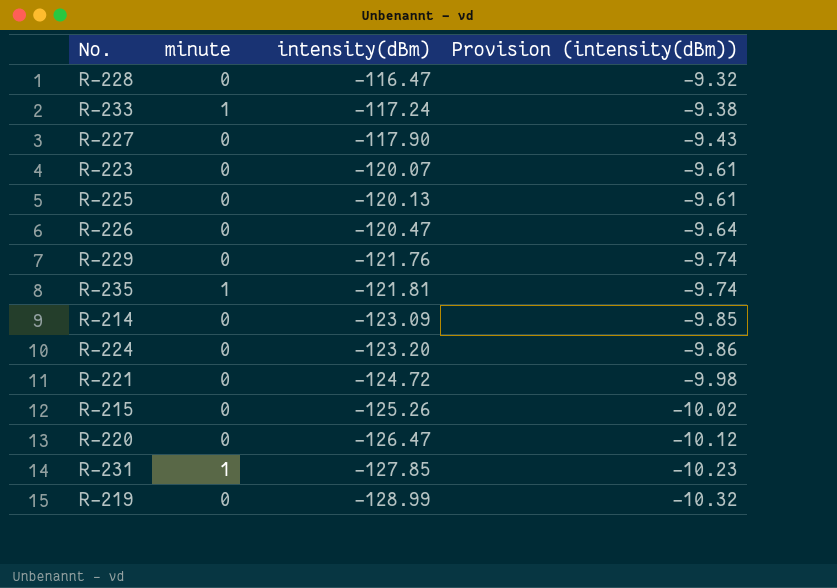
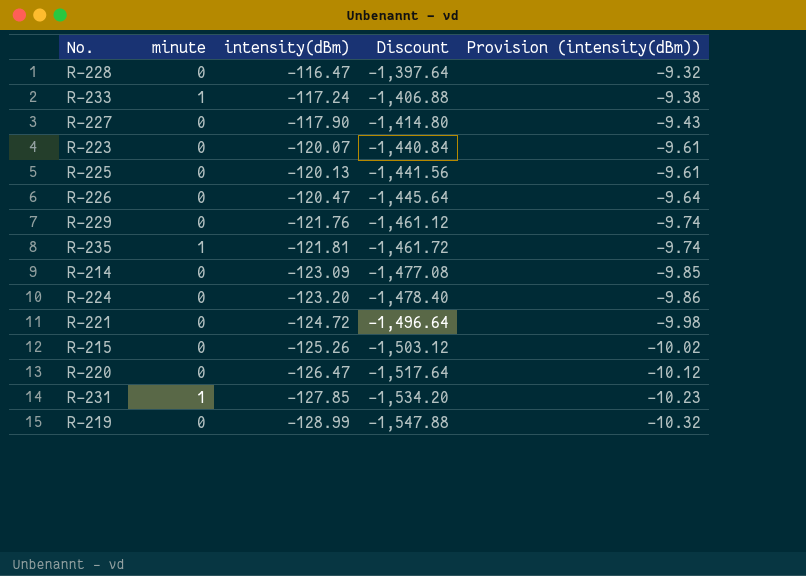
column Discount | formula: none -> [intensity(dBm)] * 12

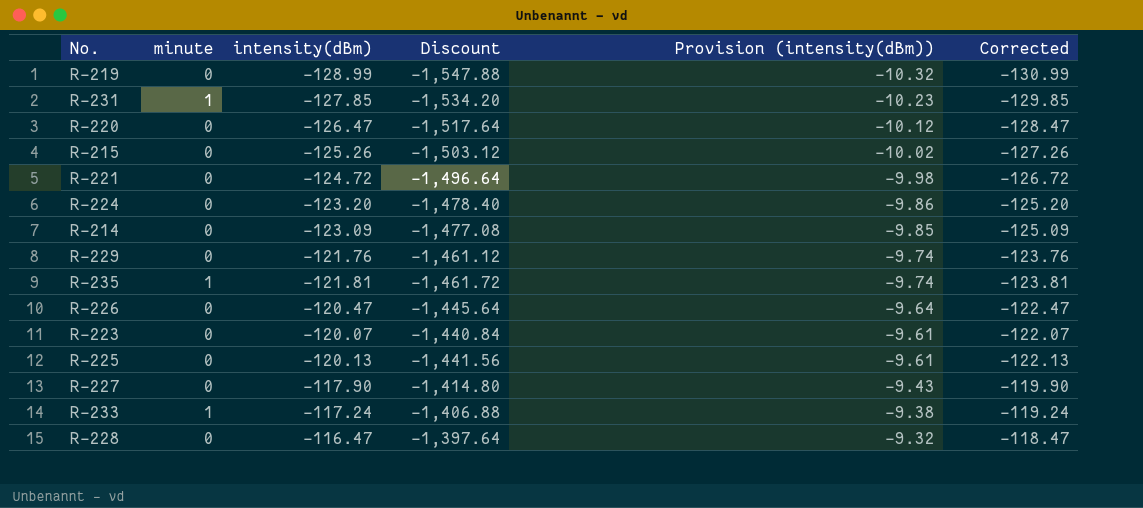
row order: intensity(dBm) descending -> Provision (intensity(dBm)) ascending
column Corrected | formula: none -> [intensity(dBm)] - 2

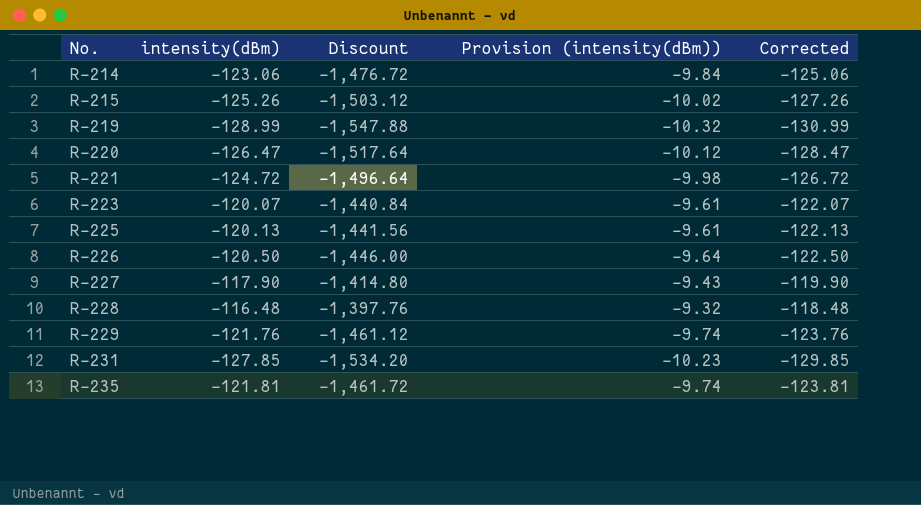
row order: Provision (intensity(dBm)) ascending -> No. ascending
column minute | position: 2 -> none
row R-224: 0 | -123.20 | -1,478.40 | -9.86 | -125.20 -> none
row R-233: 1 | -117.24 | -1,406.88 | -9.38 | -119.24 -> none
R-214 | intensity(dBm): -123.09 -> -123.06
R-214 | Discount: -1,477.08 -> -1,476.72
R-214 | Provision (intensity(dBm)): -9.85 -> -9.84
R-214 | Corrected: -125.09 -> -125.06
R-226 | intensity(dBm): -120.47 -> -120.50
R-226 | Discount: -1,445.64 -> -1,446.00
R-226 | Corrected: -122.47 -> -122.50
R-228 | intensity(dBm): -116.47 -> -116.48
R-228 | Discount: -1,397.64 -> -1,397.76
R-228 | Corrected: -118.47 -> -118.48

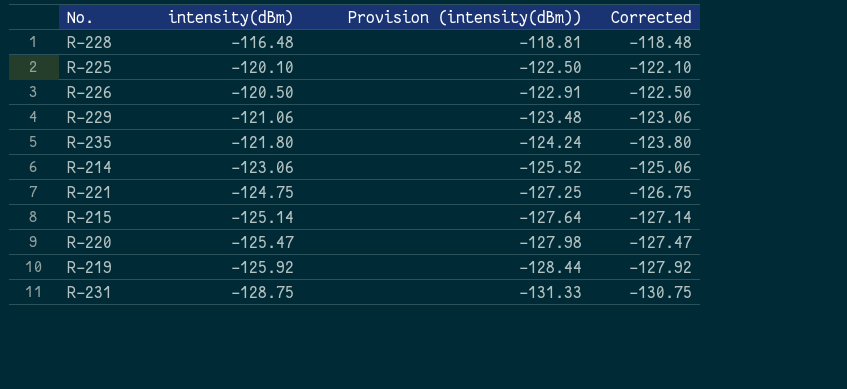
row order: No. ascending -> intensity(dBm) descending
column Discount | formula: [intensity(dBm)] * 12 -> none
column Provision (intensity(dBm)) | formula: [intensity(dBm)] * 0.08 -> [intensity(dBm)] * 1.02
row R-223: -120.07 | -1,440.84 | -9.61 | -122.07 -> none
row R-227: -117.90 | -1,414.80 | -9.43 | -119.90 -> none
R-225 | intensity(dBm): -120.13 -> -120.10
R-225 | Corrected: -122.13 -> -122.10
R-229 | intensity(dBm): -121.76 -> -121.06
R-229 | Corrected: -123.76 -> -123.06
R-235 | intensity(dBm): -121.81 -> -121.80
R-235 | Corrected: -123.81 -> -123.80
R-221 | intensity(dBm): -124.72 -> -124.75
R-221 | Corrected: -126.72 -> -126.75
R-215 | intensity(dBm): -125.26 -> -125.14
R-215 | Corrected: -127.26 -> -127.14
R-220 | intensity(dBm): -126.47 -> -125.47
R-220 | Corrected: -128.47 -> -127.47
R-219 | intensity(dBm): -128.99 -> -125.92
R-219 | Corrected: -130.99 -> -127.92
R-231 | intensity(dBm): -127.85 -> -128.75
R-231 | Corrected: -129.85 -> -130.75

